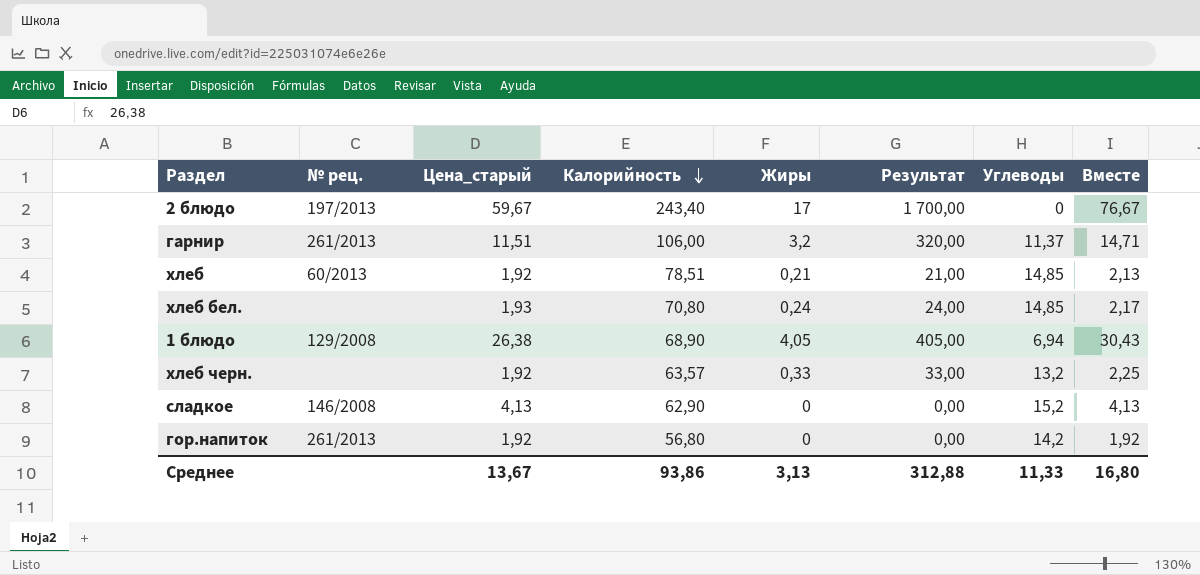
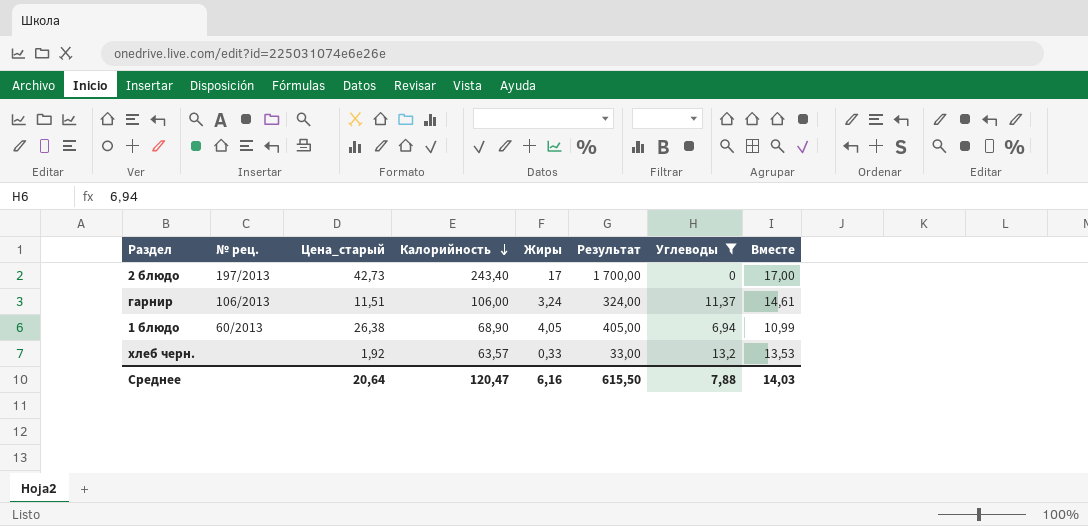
filter: none -> Углеводы <= 13,2
column Вместе | formula: [Цена_старый] + [Жиры] -> [Жиры] + [Углеводы]
2 блюдо | Цена_старый: 59,67 -> 42,73
гарнир | № рец.: 261/2013 -> 106/2013
гарнир | Жиры: 3,2 -> 3,24
гарнир | Результат: 320,00 -> 324,00
1 блюдо | № рец.: 129/2008 -> 60/2013
Среднее | Цена_старый: 13,67 -> 20,64
Среднее | Калорийность: 93,86 -> 120,47
Среднее | Жиры: 3,13 -> 6,16
Среднее | Результат: 312,88 -> 615,50
Среднее | Углеводы: 11,33 -> 7,88
Среднее | Вместе: 16,80 -> 14,03

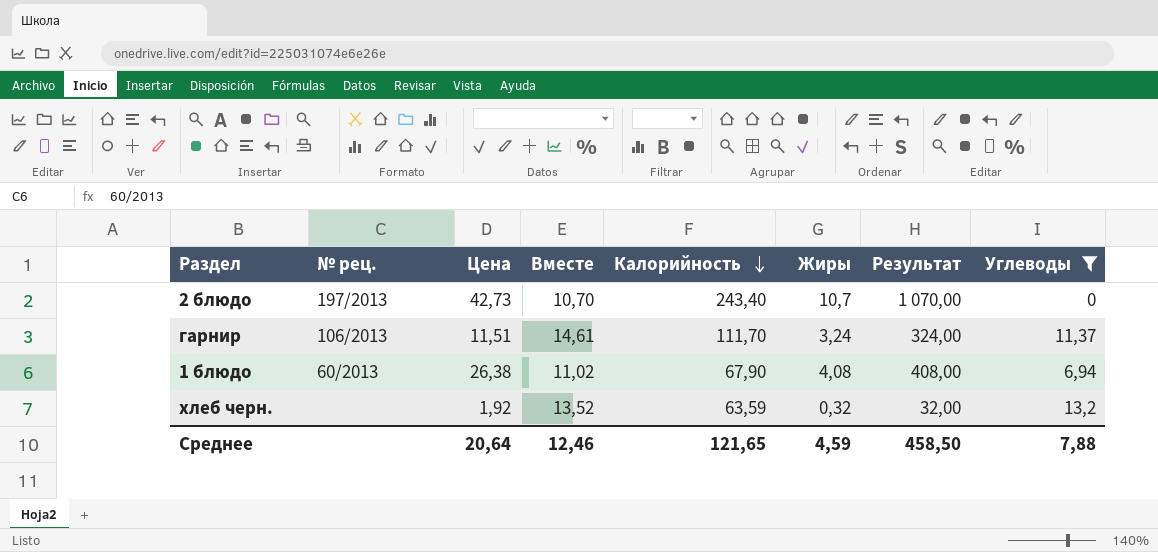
column name: Цена_старый -> Цена
column Вместе | position: 8 -> 4
2 блюдо | Вместе: 17,00 -> 10,70
2 блюдо | Жиры: 17 -> 10,7
2 блюдо | Результат: 1 700,00 -> 1 070,00
гарнир | Калорийность: 106,00 -> 111,70
1 блюдо | Вместе: 10,99 -> 11,02
1 блюдо | Калорийность: 68,90 -> 67,90
1 блюдо | Жиры: 4,05 -> 4,08
1 блюдо | Результат: 405,00 -> 408,00
хлеб черн. | Вместе: 13,53 -> 13,52
хлеб черн. | Калорийность: 63,57 -> 63,59
хлеб черн. | Жиры: 0,33 -> 0,32
хлеб черн. | Результат: 33,00 -> 32,00
Среднее | Вместе: 14,03 -> 12,46
Среднее | Калорийность: 120,47 -> 121,65
Среднее | Жиры: 6,16 -> 4,59
Среднее | Результат: 615,50 -> 458,50

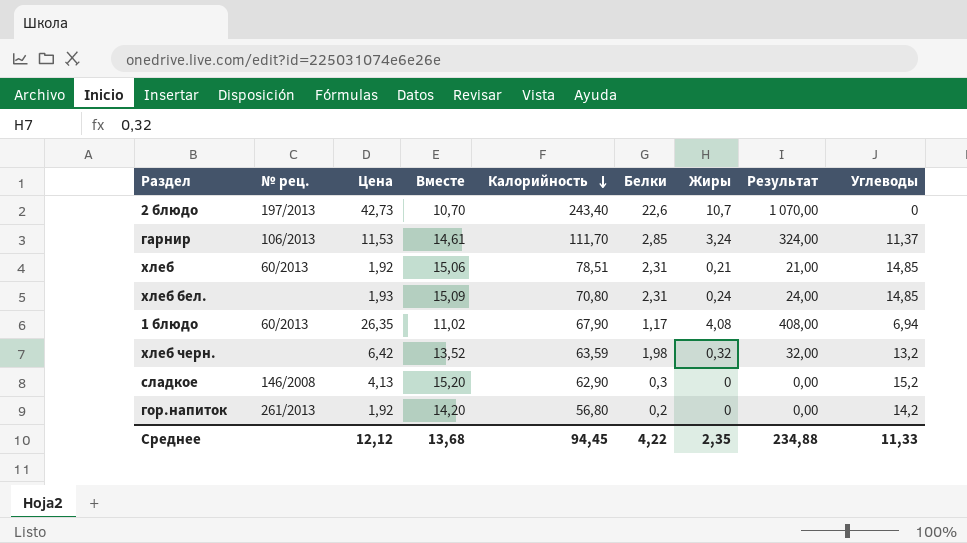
filter: Углеводы <= 13,2 -> none
column Белки | position: none -> 6
гарнир | Цена: 11,51 -> 11,53
1 блюдо | Цена: 26,38 -> 26,35
хлеб черн. | Цена: 1,92 -> 6,42
Среднее | Цена: 20,64 -> 12,12
Среднее | Вместе: 12,46 -> 13,68
Среднее | Калорийность: 121,65 -> 94,45
Среднее | Жиры: 4,59 -> 2,35
Среднее | Результат: 458,50 -> 234,88
Среднее | Углеводы: 7,88 -> 11,33

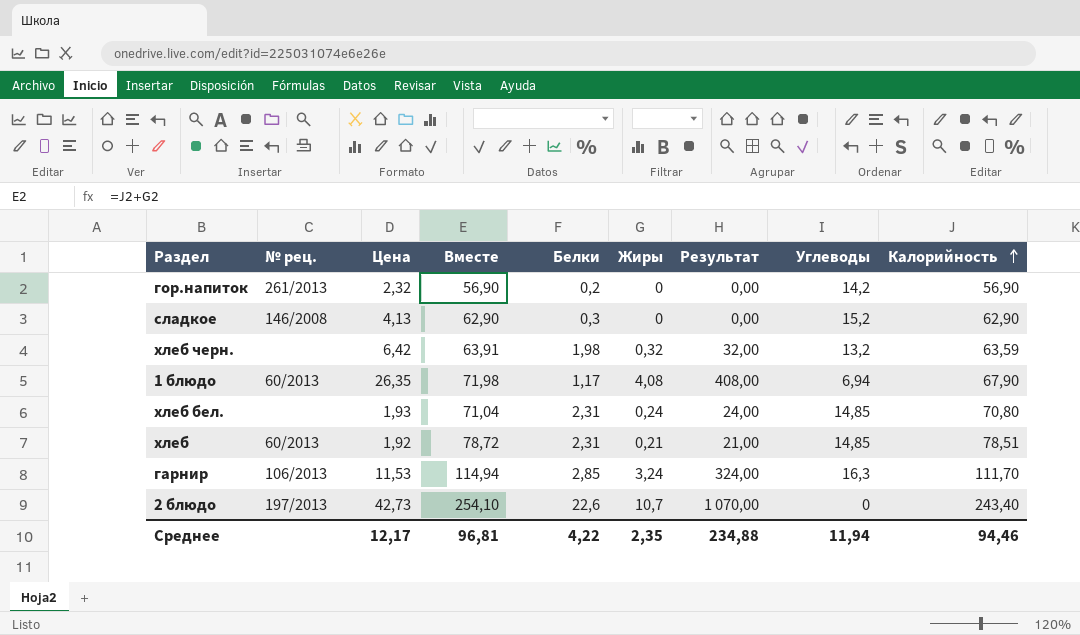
row order: Калорийность descending -> Калорийность ascending
column Вместе | formula: [Жиры] + [Углеводы] -> [Жиры] + [Калорийность]
column Калорийность | position: 5 -> 9
гор.напиток | Цена: 1,92 -> 2,32
гор.напиток | Калорийность: 56,80 -> 56,90
гарнир | Углеводы: 11,37 -> 16,3
Среднее | Цена: 12,12 -> 12,17
Среднее | Вместе: 13,68 -> 96,81
Среднее | Углеводы: 11,33 -> 11,94
Среднее | Калорийность: 94,45 -> 94,46

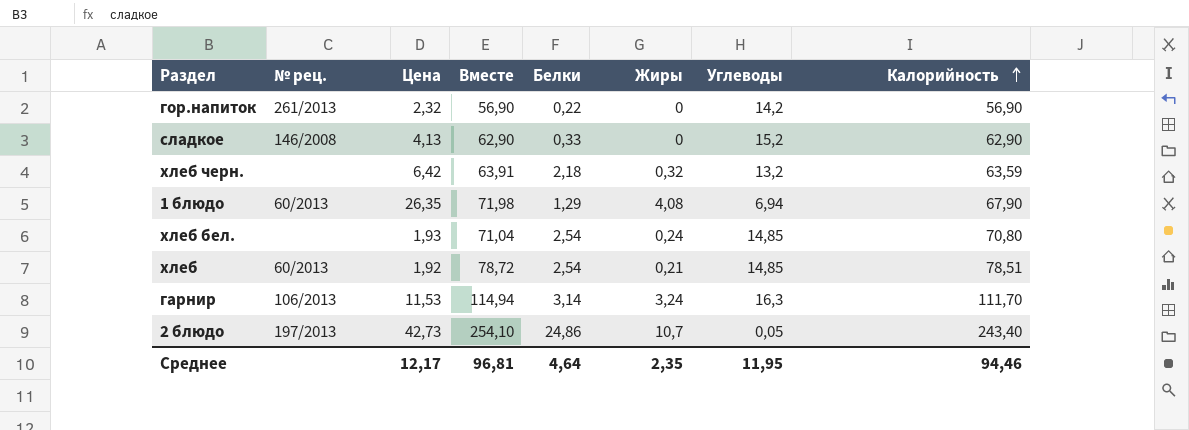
column Результат | formula: [Жиры] * 100 -> none
гор.напиток | Белки: 0,2 -> 0,22
сладкое | Белки: 0,3 -> 0,33
хлеб черн. | Белки: 1,98 -> 2,18
1 блюдо | Белки: 1,17 -> 1,29
хлеб бел. | Белки: 2,31 -> 2,54
хлеб | Белки: 2,31 -> 2,54
гарнир | Белки: 2,85 -> 3,14
2 блюдо | Белки: 22,6 -> 24,86
2 блюдо | Углеводы: 0 -> 0,05
Среднее | Белки: 4,22 -> 4,64
Среднее | Углеводы: 11,94 -> 11,95

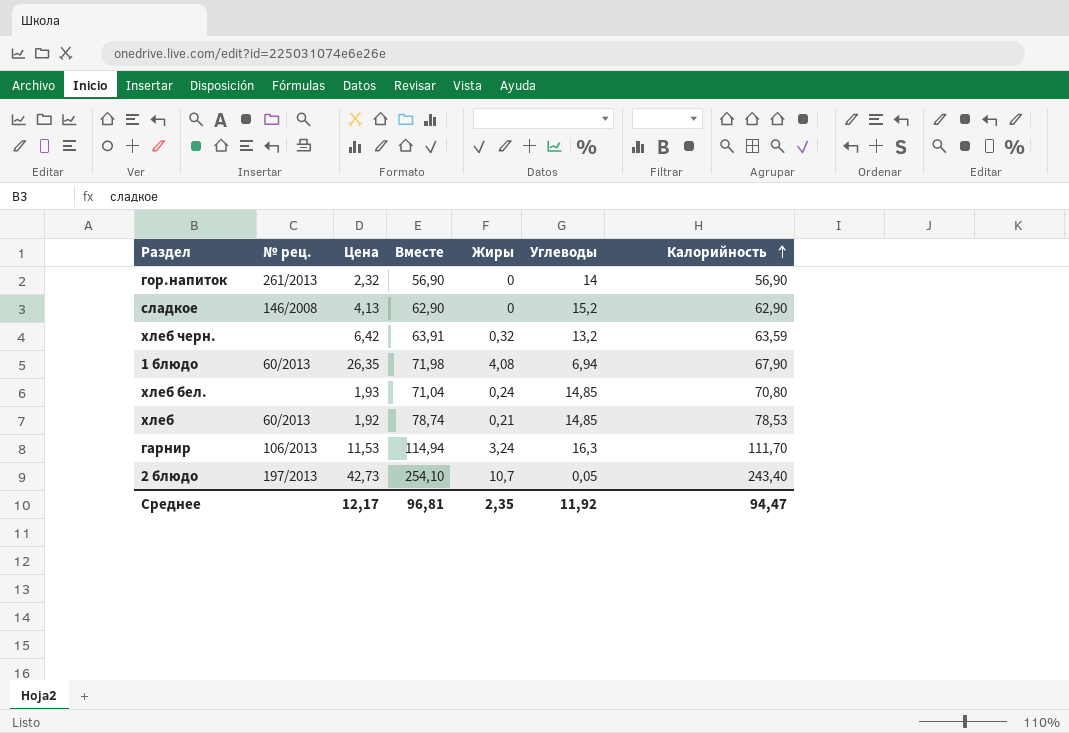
column Белки | position: 5 -> none
гор.напиток | Углеводы: 14,2 -> 14
хлеб | Вместе: 78,72 -> 78,74
хлеб | Калорийность: 78,51 -> 78,53
Среднее | Углеводы: 11,95 -> 11,92
Среднее | Калорийность: 94,46 -> 94,47

